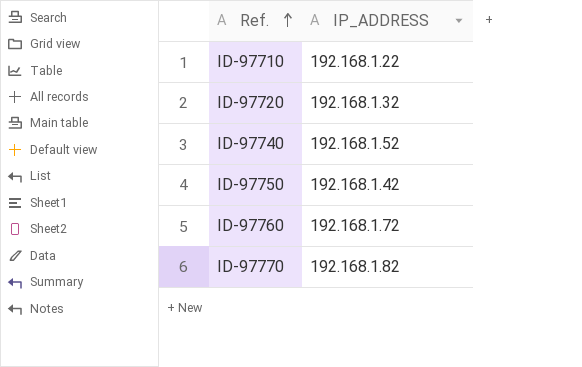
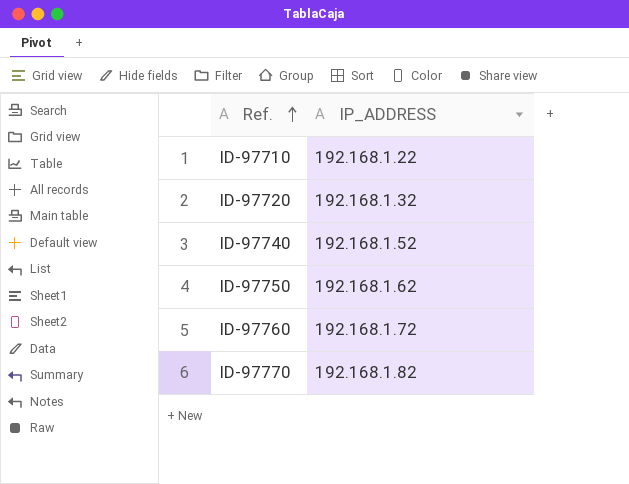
ID-97750 | IP_ADDRESS: 192.168.1.42 -> 192.168.1.62

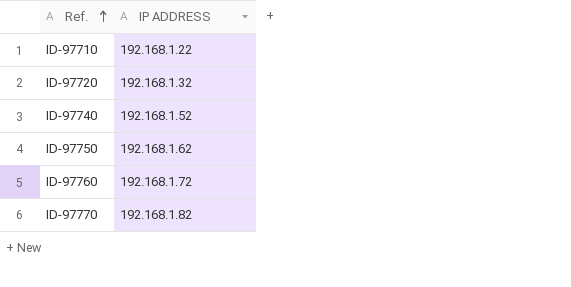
column name: IP_ADDRESS -> IP ADDRESS

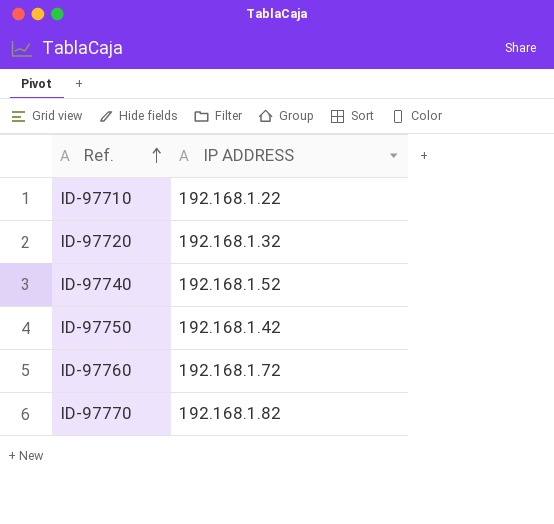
ID-97750 | IP ADDRESS: 192.168.1.62 -> 192.168.1.42

